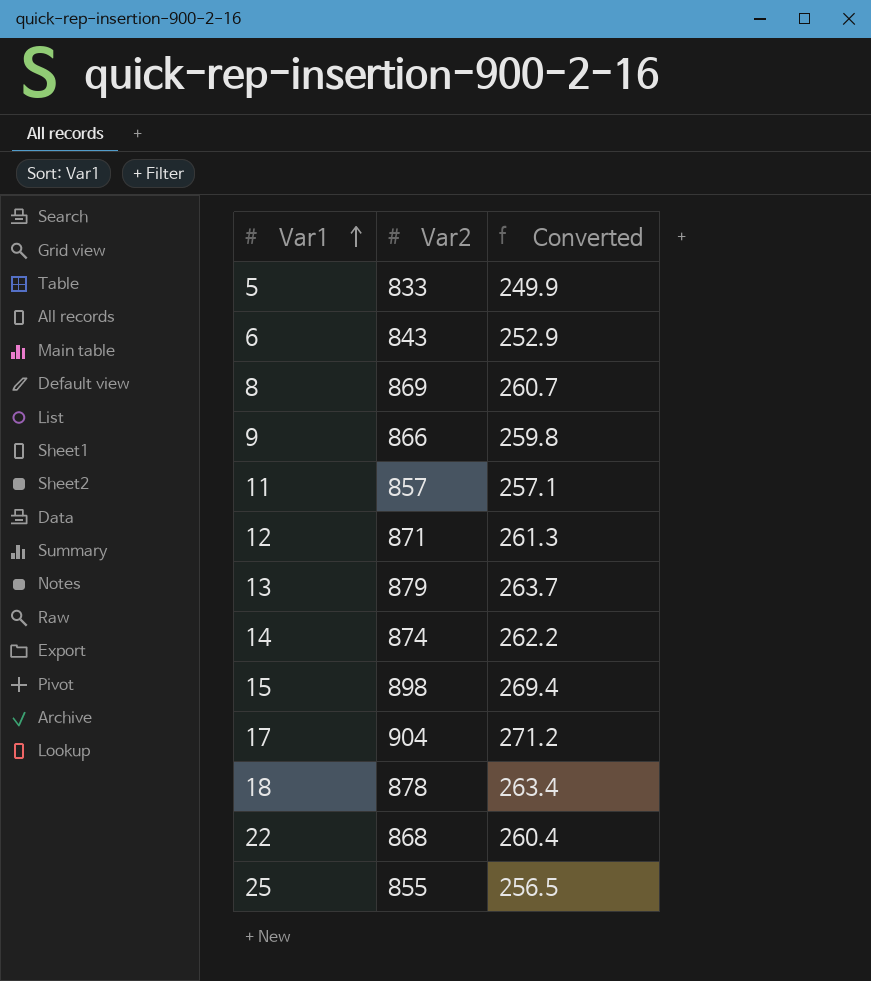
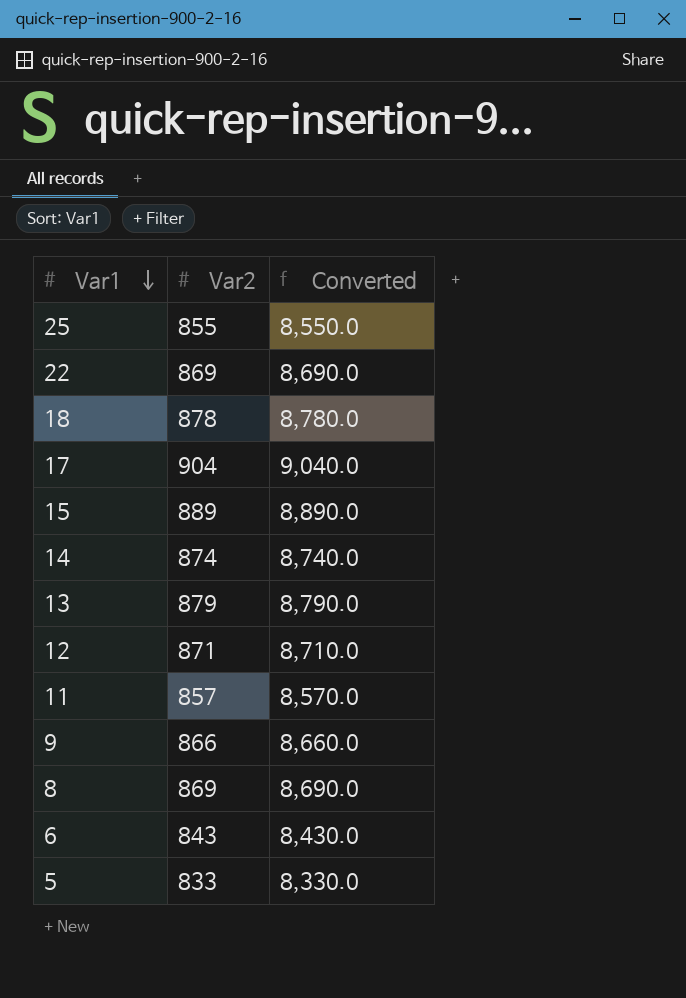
row order: Var1 ascending -> Var1 descending
column Converted | formula: [Var2] * 0.3 -> [Var2] * 10
22 | Var2: 868 -> 869
15 | Var2: 898 -> 889

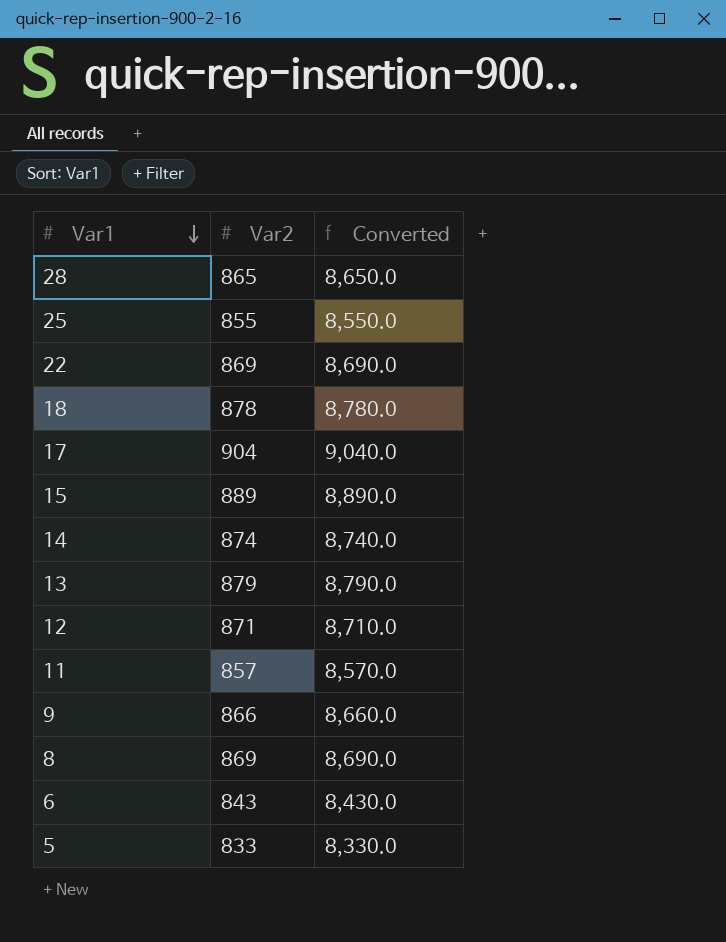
row 28: none -> 865 | 8,650.0

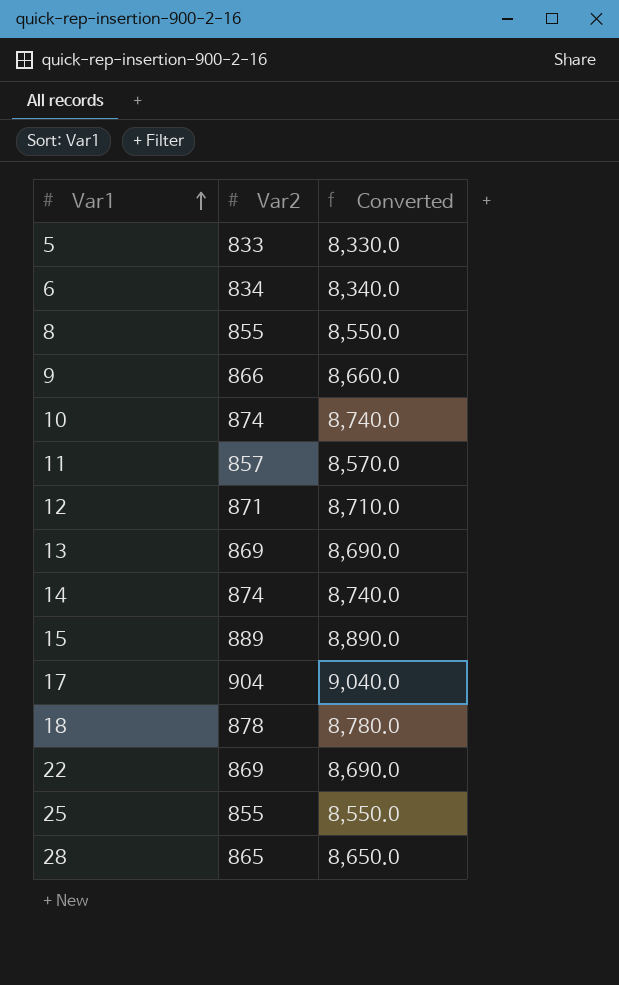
row order: Var1 descending -> Var1 ascending
6 | Var2: 843 -> 834
6 | Converted: 8,430.0 -> 8,340.0
8 | Var2: 869 -> 855
8 | Converted: 8,690.0 -> 8,550.0
row 10: none -> 874 | 8,740.0
13 | Var2: 879 -> 869
13 | Converted: 8,790.0 -> 8,690.0

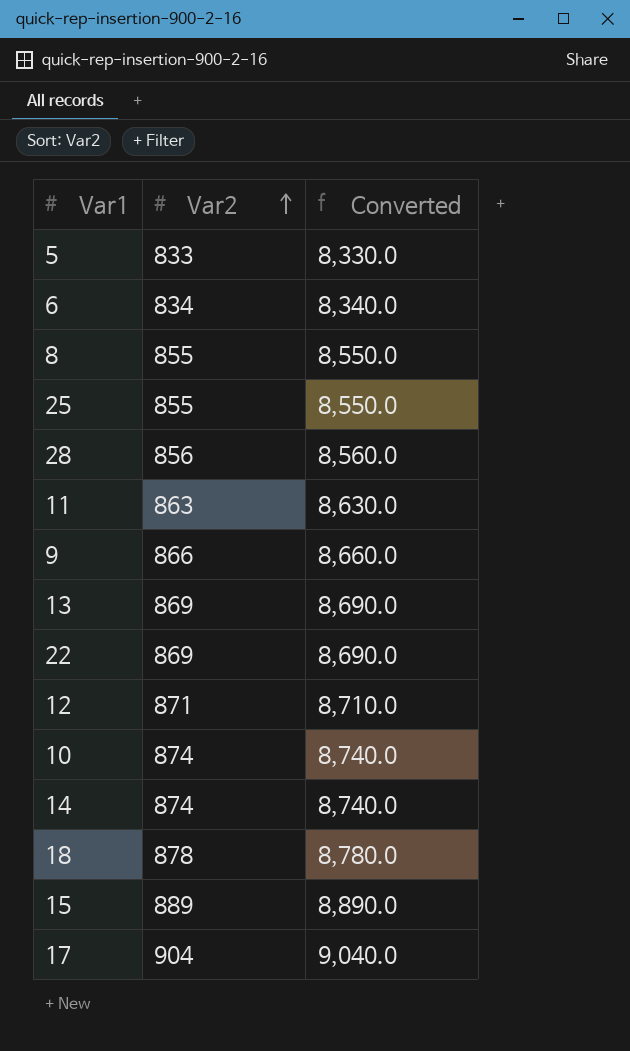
row order: Var1 ascending -> Var2 ascending
28 | Var2: 865 -> 856
28 | Converted: 8,650.0 -> 8,560.0
11 | Var2: 857 -> 863
11 | Converted: 8,570.0 -> 8,630.0

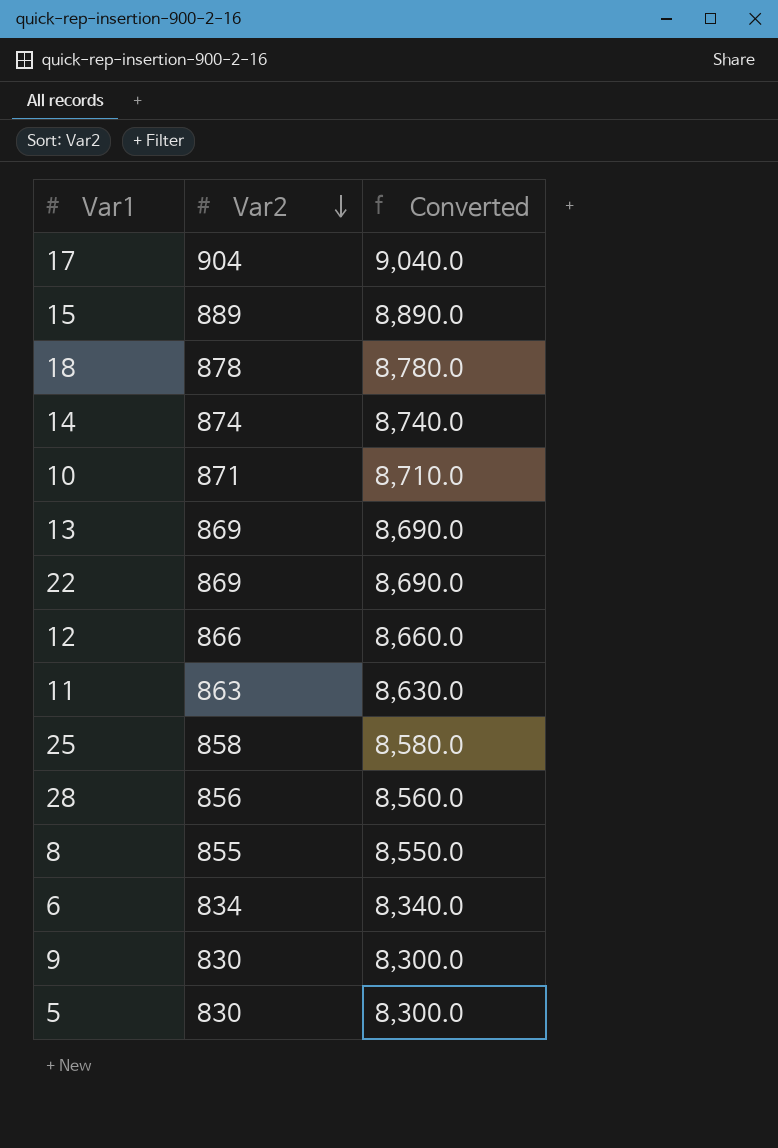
row order: Var2 ascending -> Var2 descending
10 | Var2: 874 -> 871
10 | Converted: 8,740.0 -> 8,710.0
12 | Var2: 871 -> 866
12 | Converted: 8,710.0 -> 8,660.0
25 | Var2: 855 -> 858
25 | Converted: 8,550.0 -> 8,580.0
9 | Var2: 866 -> 830
9 | Converted: 8,660.0 -> 8,300.0
5 | Var2: 833 -> 830
5 | Converted: 8,330.0 -> 8,300.0

